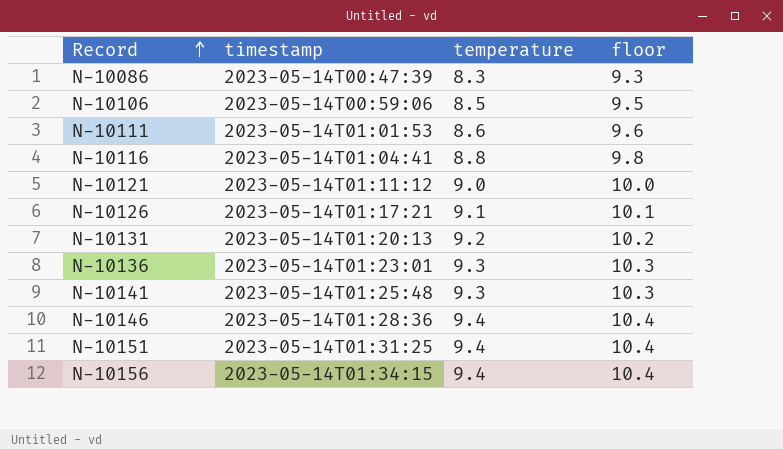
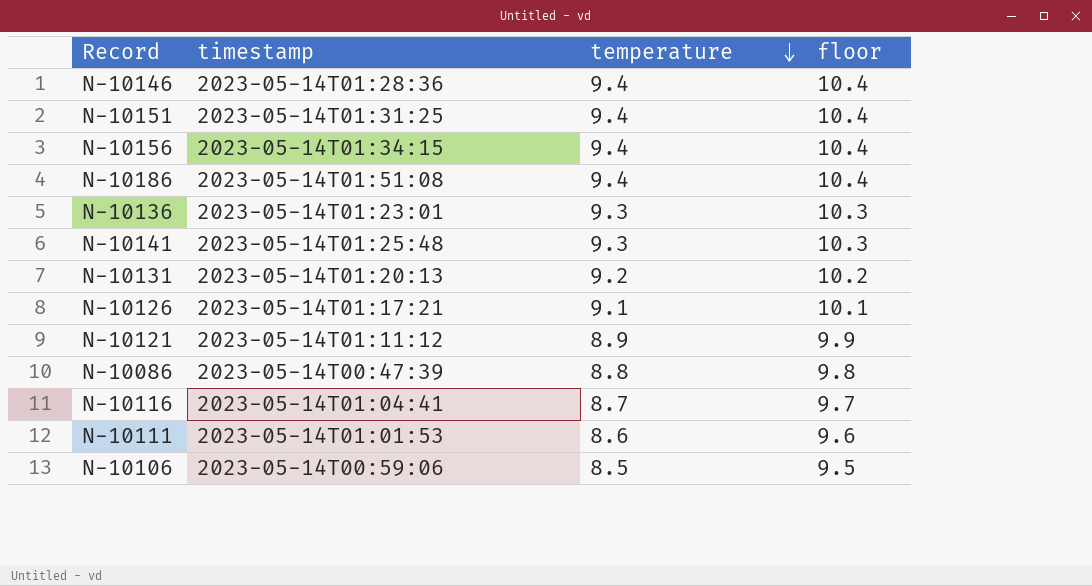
row order: Record ascending -> temperature descending
row N-10186: none -> 2023-05-14T01:51:08 | 9.4 | 10.4
N-10121 | temperature: 9.0 -> 8.9
N-10121 | floor: 10.0 -> 9.9
N-10086 | temperature: 8.3 -> 8.8
N-10086 | floor: 9.3 -> 9.8
N-10116 | temperature: 8.8 -> 8.7
N-10116 | floor: 9.8 -> 9.7

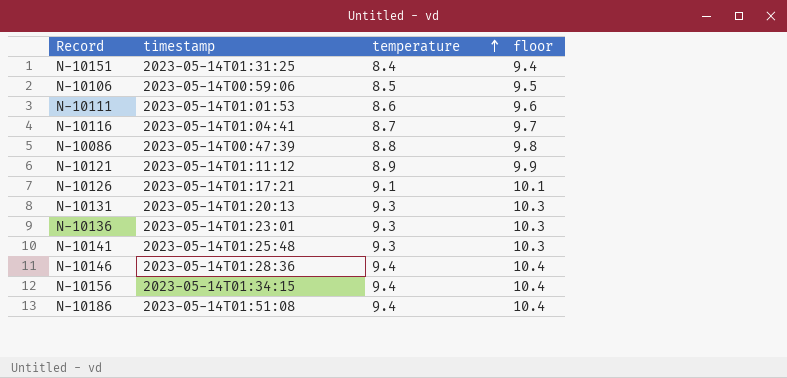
row order: temperature descending -> temperature ascending
N-10151 | temperature: 9.4 -> 8.4
N-10151 | floor: 10.4 -> 9.4
N-10131 | temperature: 9.2 -> 9.3
N-10131 | floor: 10.2 -> 10.3

